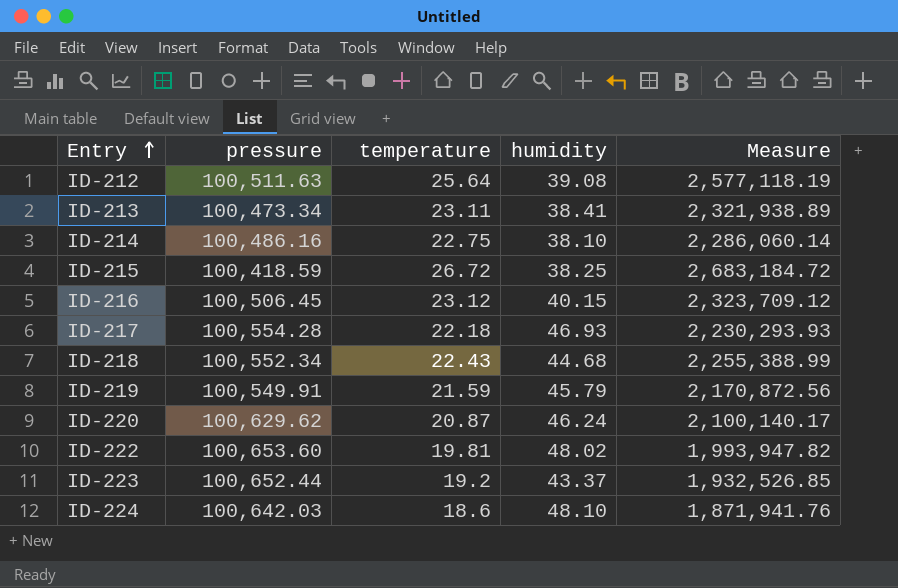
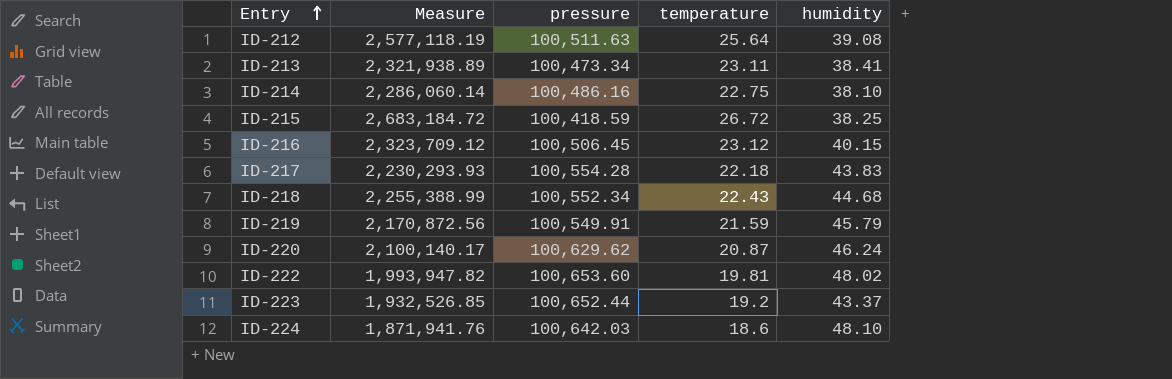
column Measure | position: 5 -> 2
ID-217 | humidity: 46.93 -> 43.83

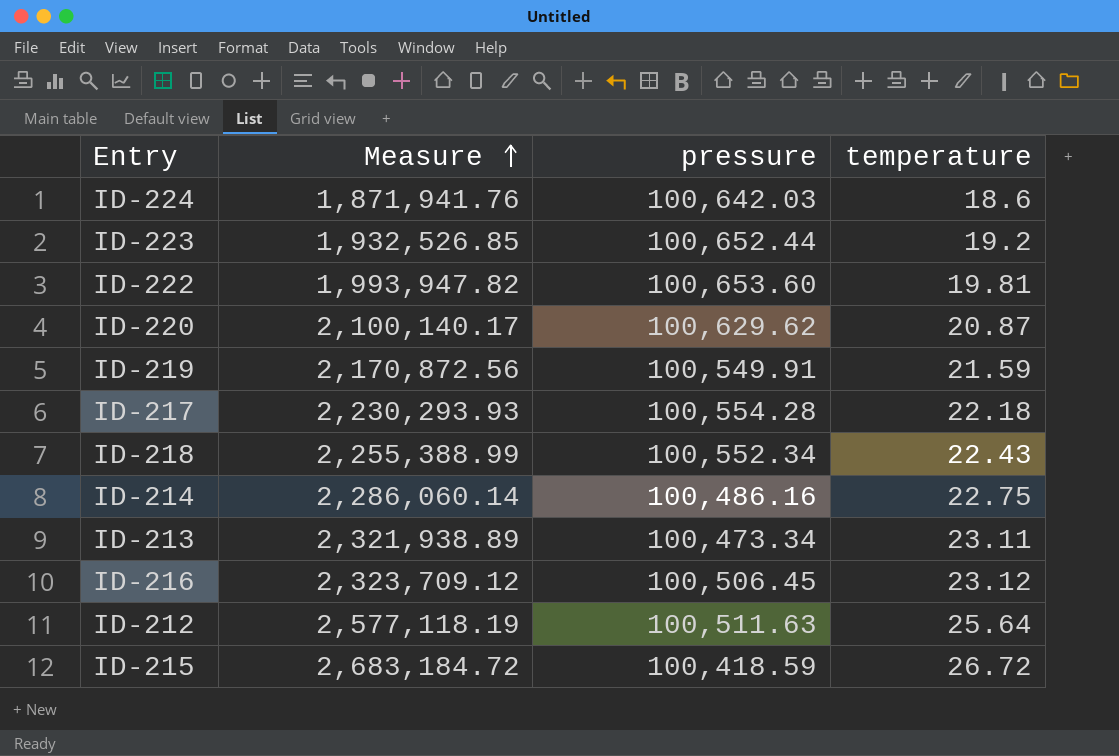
row order: Entry ascending -> Measure ascending
column humidity | position: 5 -> none

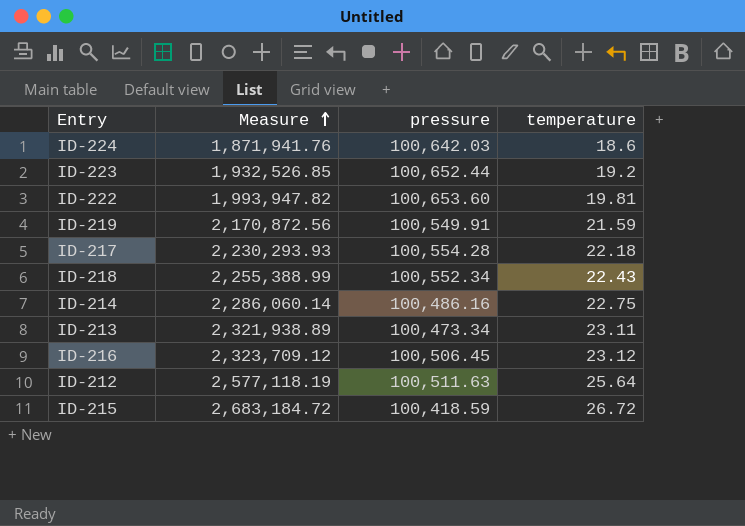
row ID-220: 2,100,140.17 | 100,629.62 | 20.87 -> none

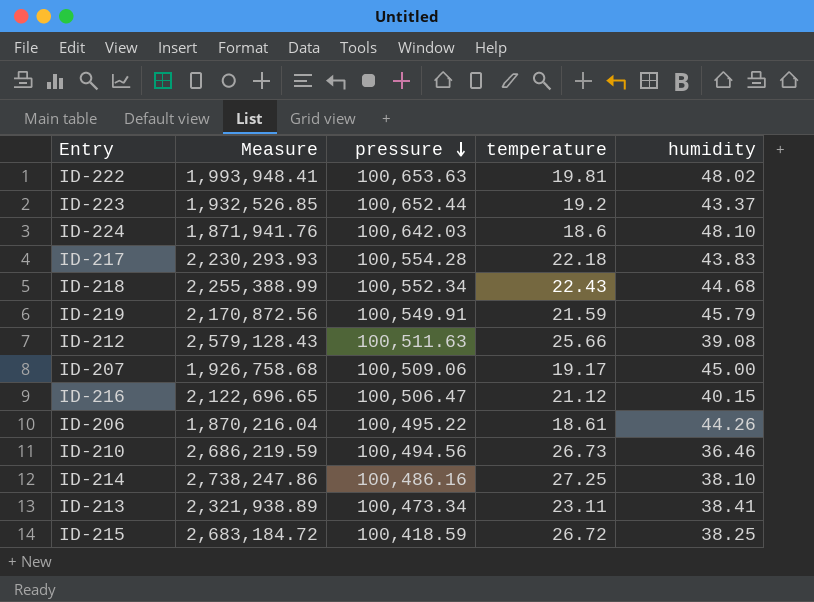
row order: Measure ascending -> pressure descending
column humidity | position: none -> 5
ID-222 | Measure: 1,993,947.82 -> 1,993,948.41
ID-222 | pressure: 100,653.60 -> 100,653.63
ID-212 | Measure: 2,577,118.19 -> 2,579,128.43
ID-212 | temperature: 25.64 -> 25.66
row ID-207: none -> 1,926,758.68 | 100,509.06 | 19.17 | 45.00
ID-216 | Measure: 2,323,709.12 -> 2,122,696.65
ID-216 | pressure: 100,506.45 -> 100,506.47
ID-216 | temperature: 23.12 -> 21.12
row ID-206: none -> 1,870,216.04 | 100,495.22 | 18.61 | 44.26
row ID-210: none -> 2,686,219.59 | 100,494.56 | 26.73 | 36.46
ID-214 | Measure: 2,286,060.14 -> 2,738,247.86
ID-214 | temperature: 22.75 -> 27.25

